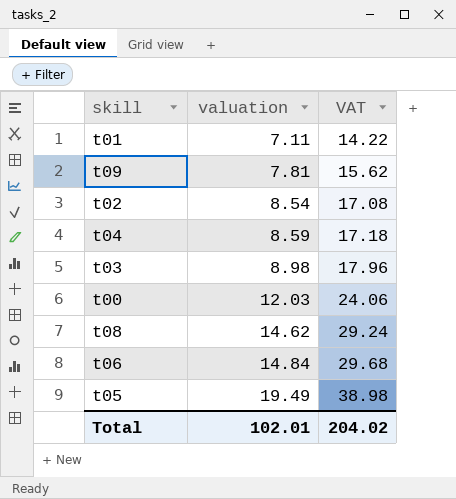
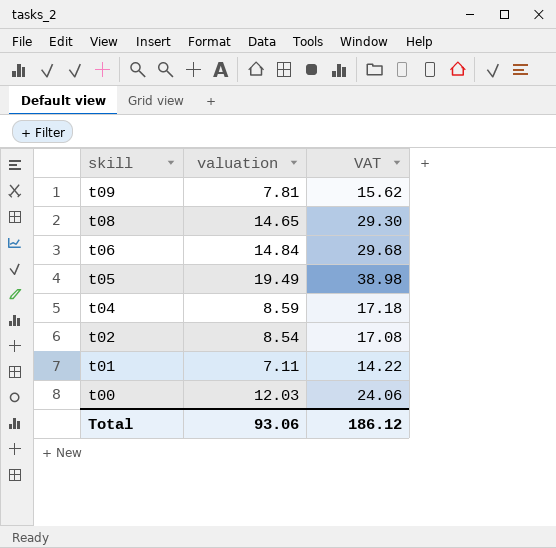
row order: valuation ascending -> skill descending
row t03: 8.98 | 17.96 -> none
t08 | valuation: 14.62 -> 14.65
t08 | VAT: 29.24 -> 29.30
Total | valuation: 102.01 -> 93.06
Total | VAT: 204.02 -> 186.12

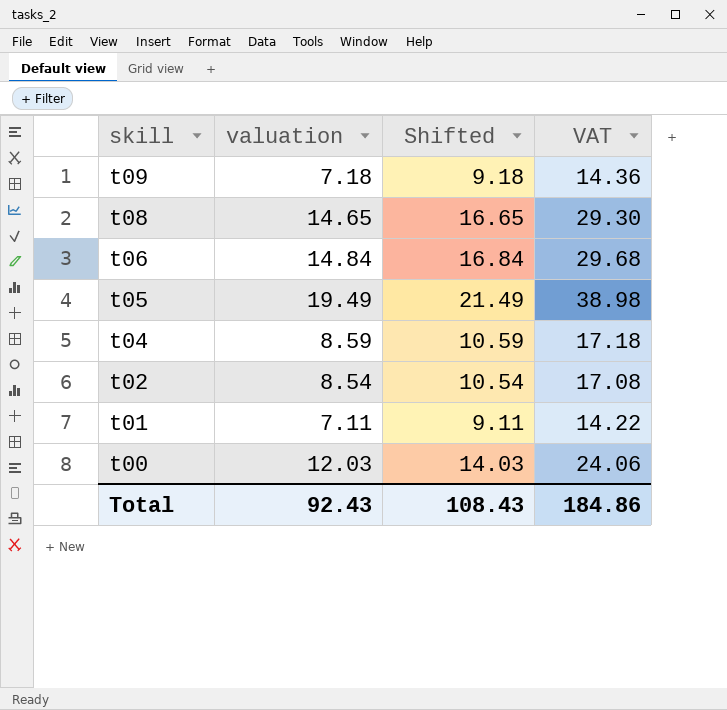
column Shifted | formula: none -> [valuation] + 2
t09 | valuation: 7.81 -> 7.18
t09 | VAT: 15.62 -> 14.36
Total | valuation: 93.06 -> 92.43
Total | VAT: 186.12 -> 184.86

